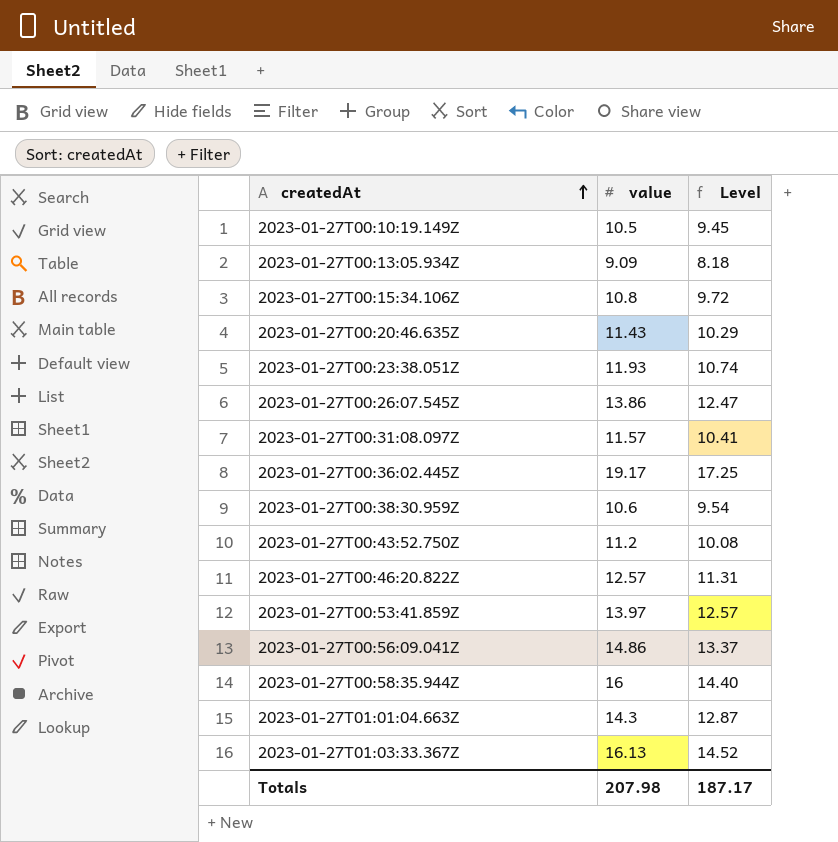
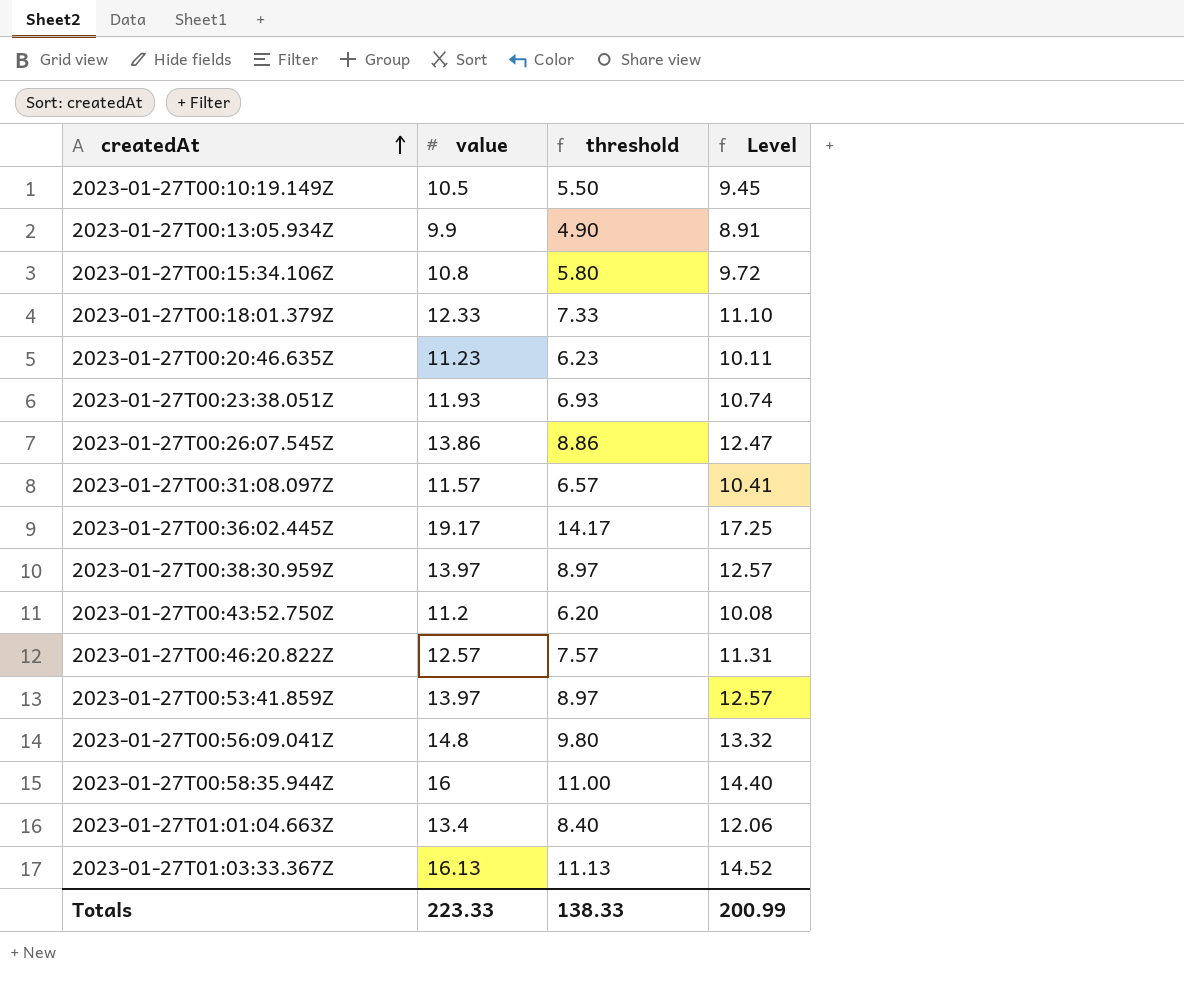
column threshold | formula: none -> [value] - 5
2023-01-27T00:13:05.934Z | value: 9.09 -> 9.9
2023-01-27T00:13:05.934Z | Level: 8.18 -> 8.91
row 2023-01-27T00:18:01.379Z: none -> 12.33 | 7.33 | 11.10
2023-01-27T00:20:46.635Z | value: 11.43 -> 11.23
2023-01-27T00:20:46.635Z | Level: 10.29 -> 10.11
2023-01-27T00:38:30.959Z | value: 10.6 -> 13.97
2023-01-27T00:38:30.959Z | Level: 9.54 -> 12.57
2023-01-27T00:56:09.041Z | value: 14.86 -> 14.8
2023-01-27T00:56:09.041Z | Level: 13.37 -> 13.32
2023-01-27T01:01:04.663Z | value: 14.3 -> 13.4
2023-01-27T01:01:04.663Z | Level: 12.87 -> 12.06
Totals | value: 207.98 -> 223.33
Totals | Level: 187.17 -> 200.99

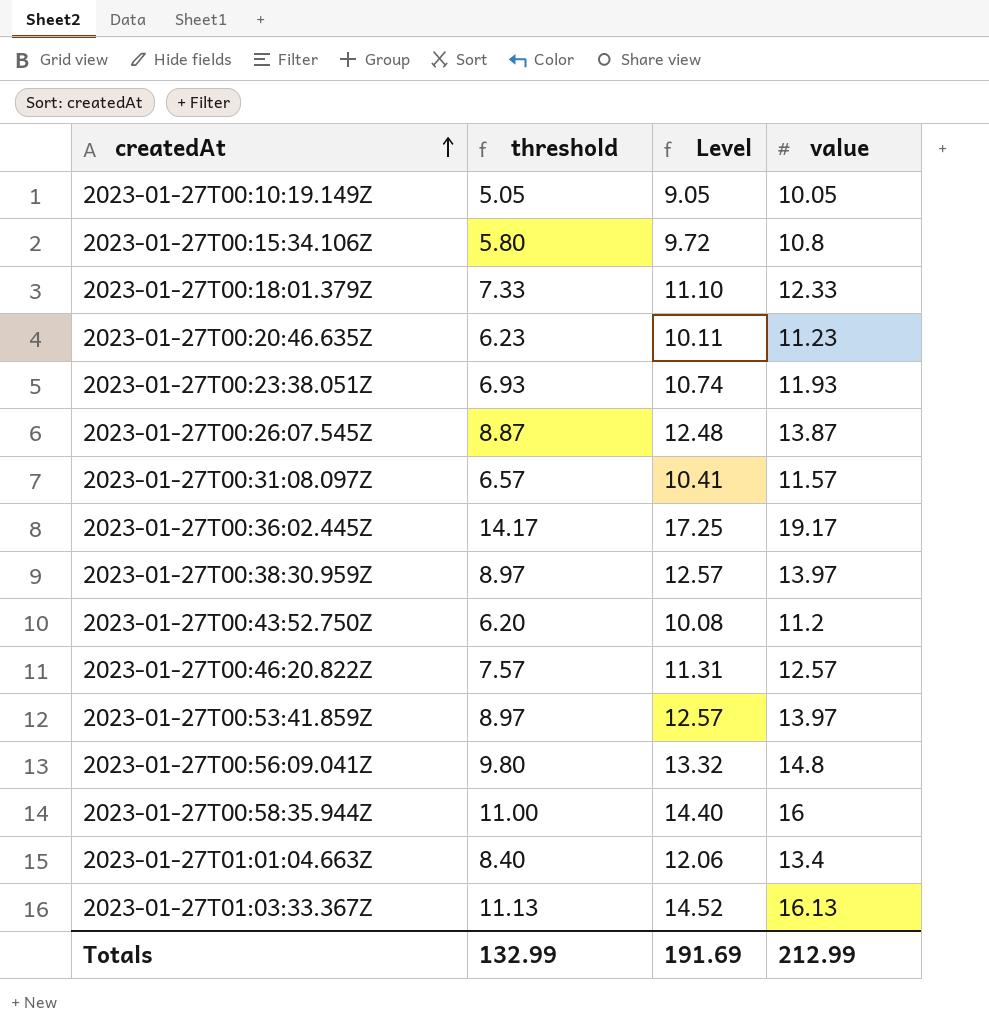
column value | position: 2 -> 4
row 2023-01-27T00:13:05.934Z: 9.9 | 4.90 | 8.91 -> none
2023-01-27T00:10:19.149Z | threshold: 5.50 -> 5.05
2023-01-27T00:10:19.149Z | Level: 9.45 -> 9.05
2023-01-27T00:10:19.149Z | value: 10.5 -> 10.05
2023-01-27T00:26:07.545Z | threshold: 8.86 -> 8.87
2023-01-27T00:26:07.545Z | Level: 12.47 -> 12.48
2023-01-27T00:26:07.545Z | value: 13.86 -> 13.87
Totals | threshold: 138.33 -> 132.99
Totals | Level: 200.99 -> 191.69
Totals | value: 223.33 -> 212.99

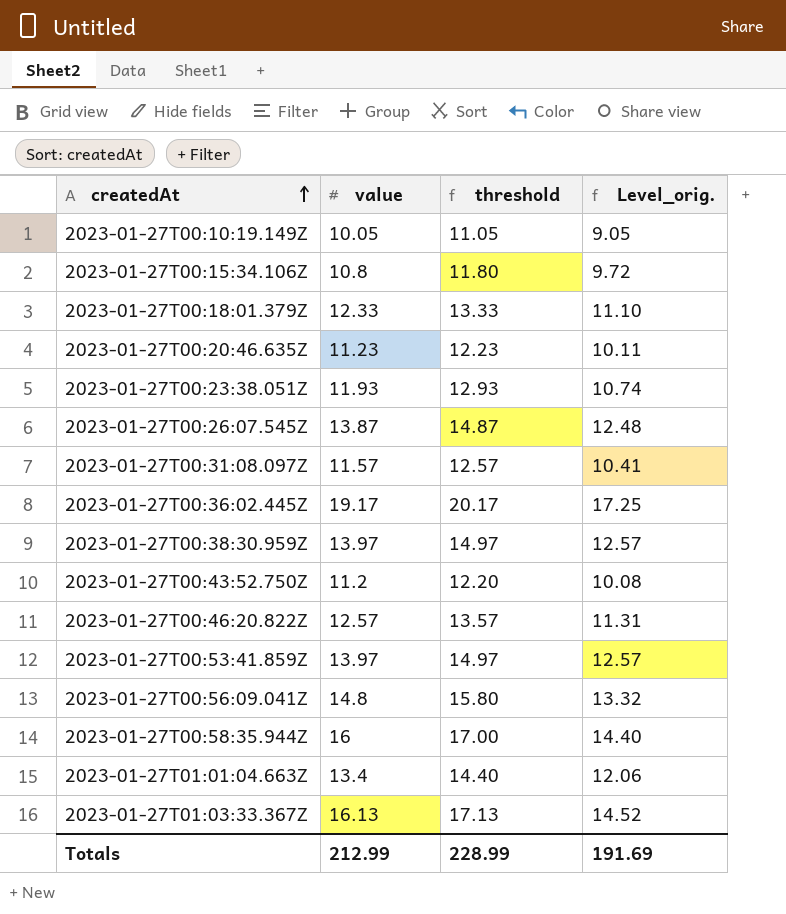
column value | position: 4 -> 2
column threshold | formula: [value] - 5 -> [value] + 1
column name: Level -> Level_orig.
Totals | threshold: 132.99 -> 228.99

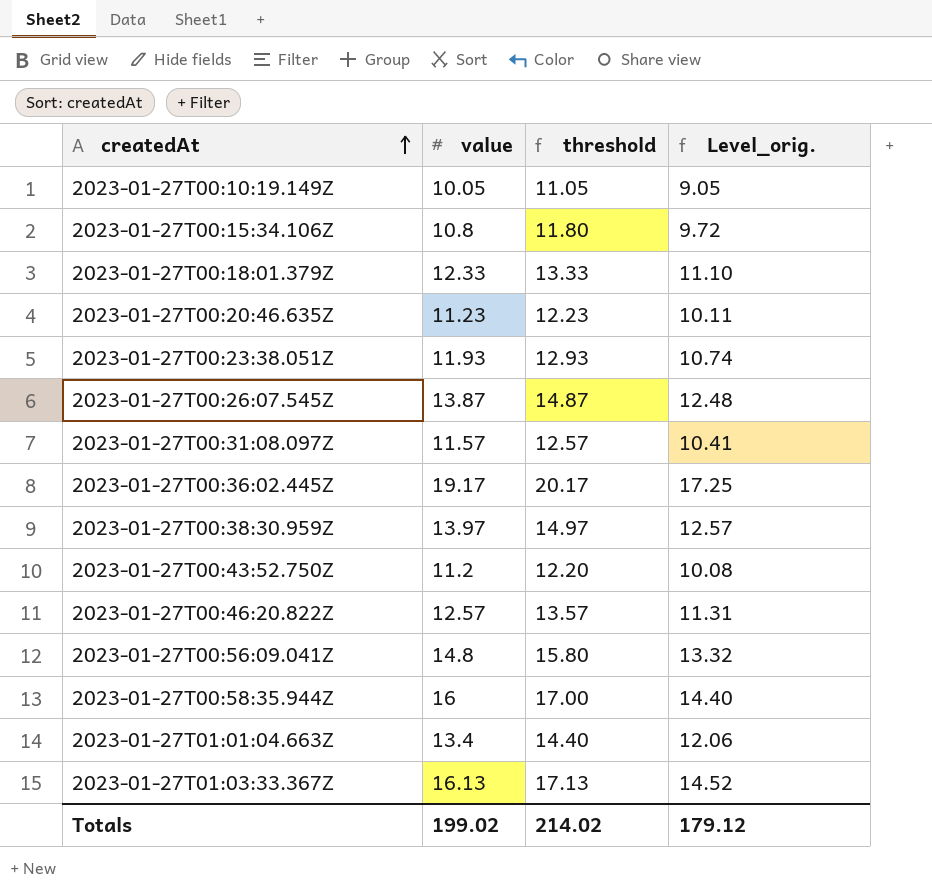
row 2023-01-27T00:53:41.859Z: 13.97 | 14.97 | 12.57 -> none
Totals | value: 212.99 -> 199.02
Totals | threshold: 228.99 -> 214.02
Totals | Level_orig.: 191.69 -> 179.12

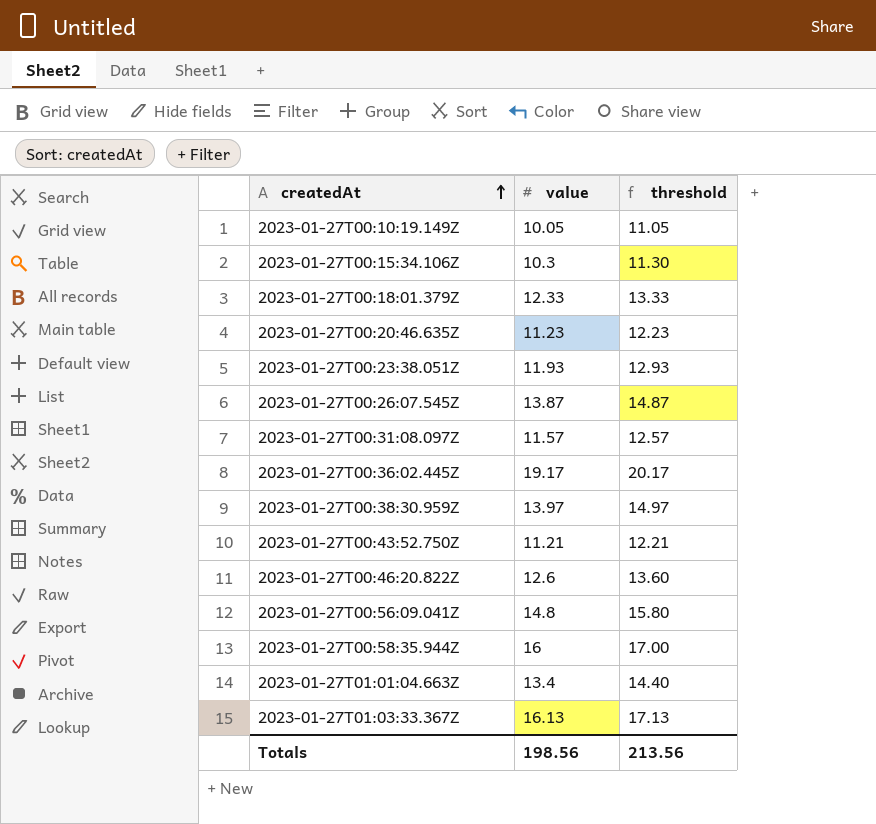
column Level_orig. | formula: [value] * 0.9 -> none
2023-01-27T00:15:34.106Z | value: 10.8 -> 10.3
2023-01-27T00:15:34.106Z | threshold: 11.80 -> 11.30
2023-01-27T00:43:52.750Z | value: 11.2 -> 11.21
2023-01-27T00:43:52.750Z | threshold: 12.20 -> 12.21
2023-01-27T00:46:20.822Z | value: 12.57 -> 12.6
2023-01-27T00:46:20.822Z | threshold: 13.57 -> 13.60
Totals | value: 199.02 -> 198.56
Totals | threshold: 214.02 -> 213.56

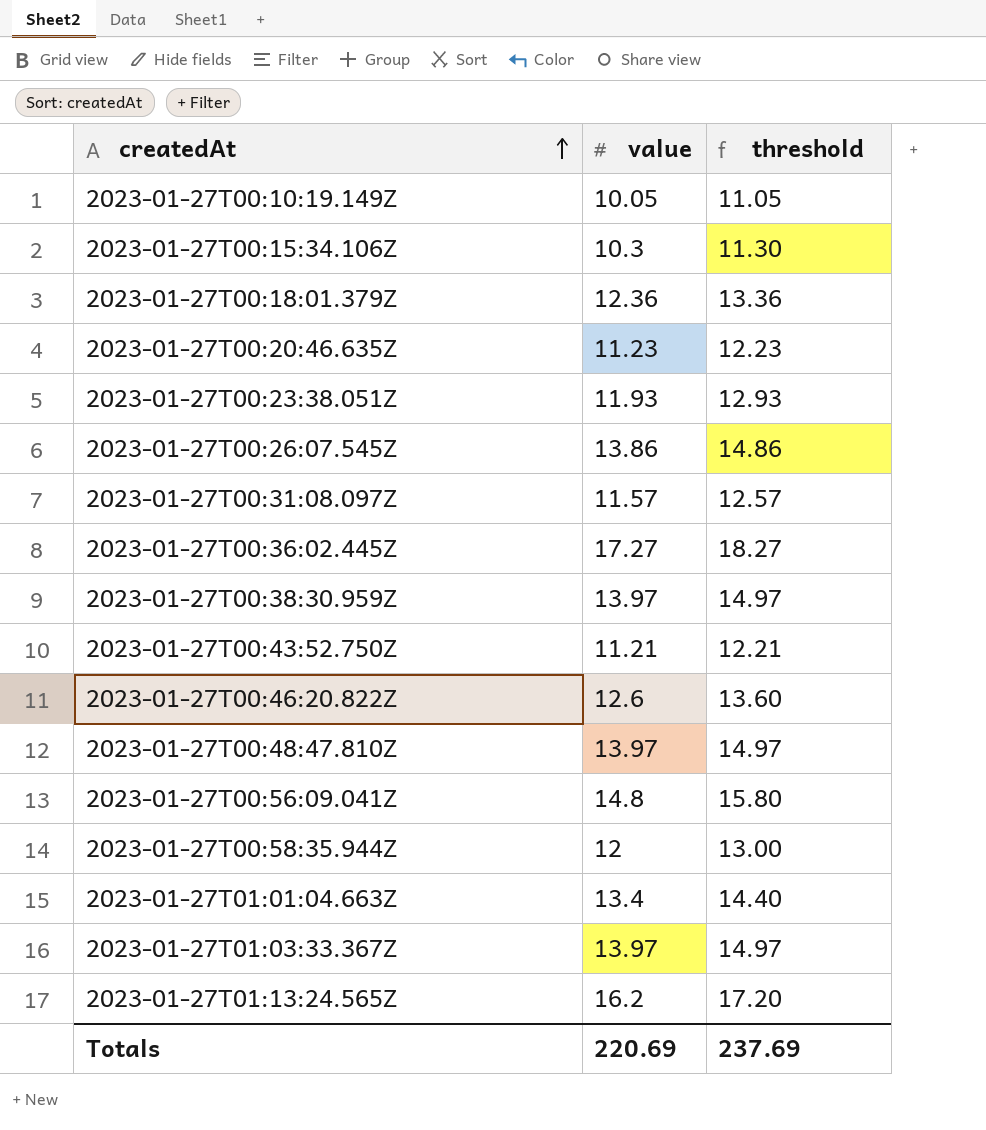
2023-01-27T00:18:01.379Z | value: 12.33 -> 12.36
2023-01-27T00:18:01.379Z | threshold: 13.33 -> 13.36
2023-01-27T00:26:07.545Z | value: 13.87 -> 13.86
2023-01-27T00:26:07.545Z | threshold: 14.87 -> 14.86
2023-01-27T00:36:02.445Z | value: 19.17 -> 17.27
2023-01-27T00:36:02.445Z | threshold: 20.17 -> 18.27
row 2023-01-27T00:48:47.810Z: none -> 13.97 | 14.97
2023-01-27T00:58:35.944Z | value: 16 -> 12
2023-01-27T00:58:35.944Z | threshold: 17.00 -> 13.00
2023-01-27T01:03:33.367Z | value: 16.13 -> 13.97
2023-01-27T01:03:33.367Z | threshold: 17.13 -> 14.97
row 2023-01-27T01:13:24.565Z: none -> 16.2 | 17.20
Totals | value: 198.56 -> 220.69
Totals | threshold: 213.56 -> 237.69

